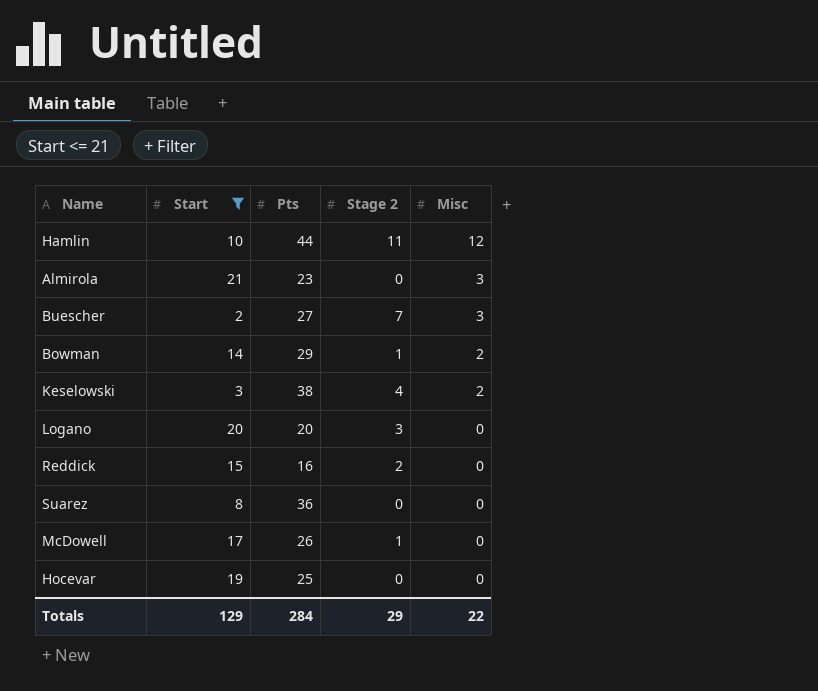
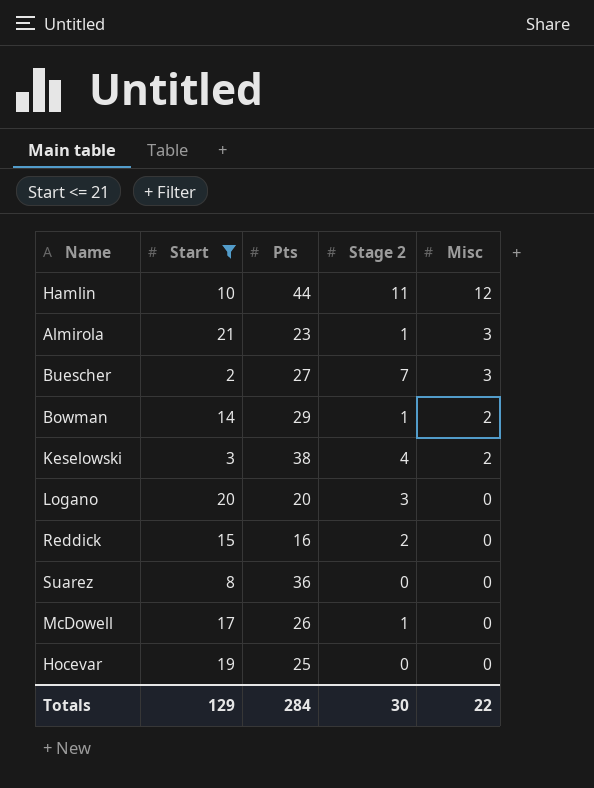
Almirola | Stage 2: 0 -> 1
Totals | Stage 2: 29 -> 30

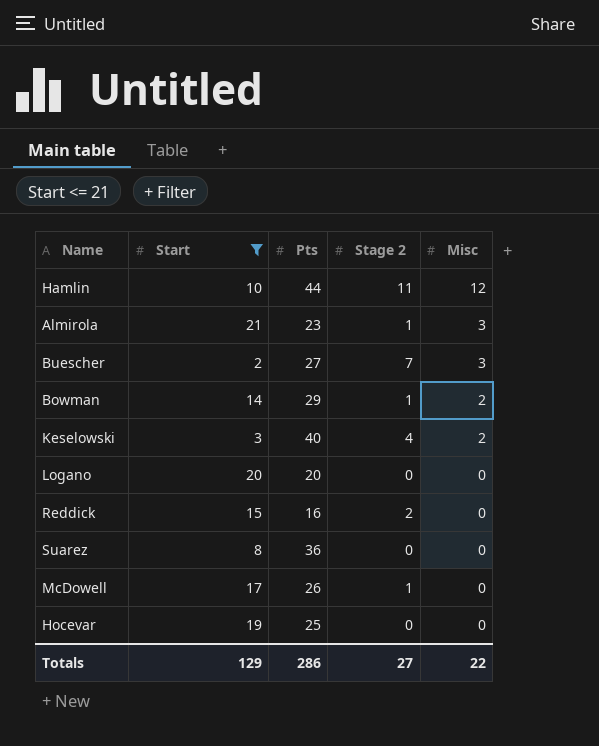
Keselowski | Pts: 38 -> 40
Logano | Stage 2: 3 -> 0
Totals | Pts: 284 -> 286
Totals | Stage 2: 30 -> 27

